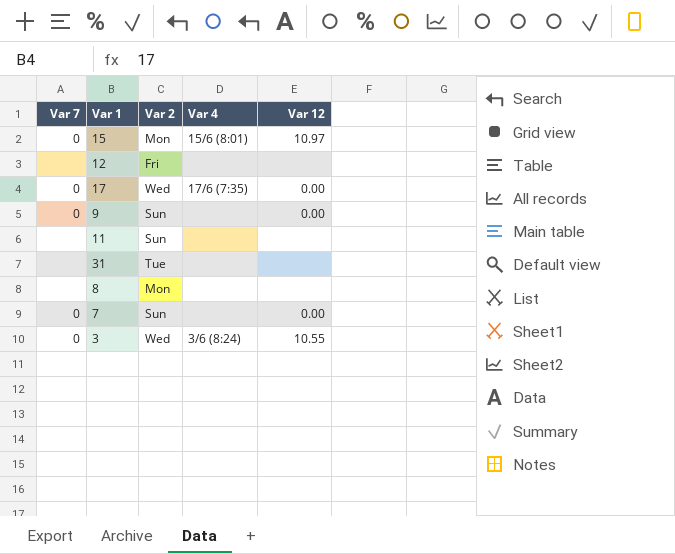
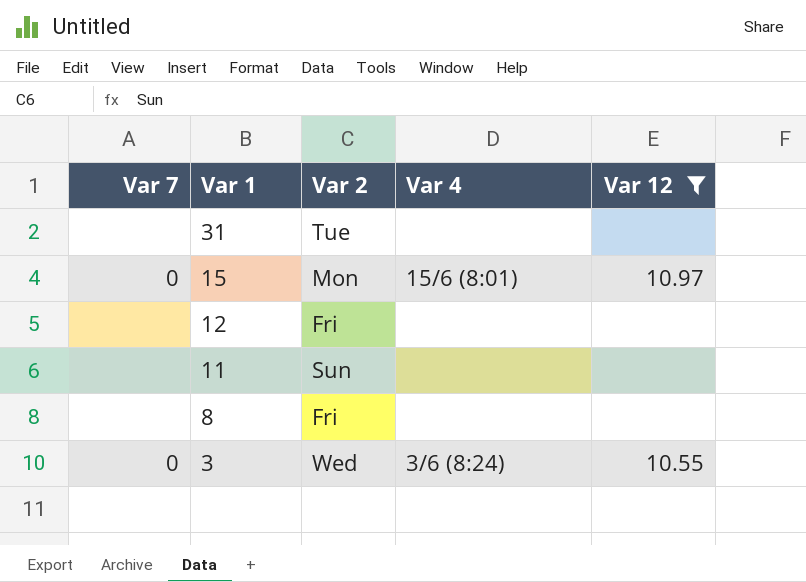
filter: none -> Var 12 != 0.00
row order: none -> Var 1 descending
8 | Var 2: Mon -> Fri

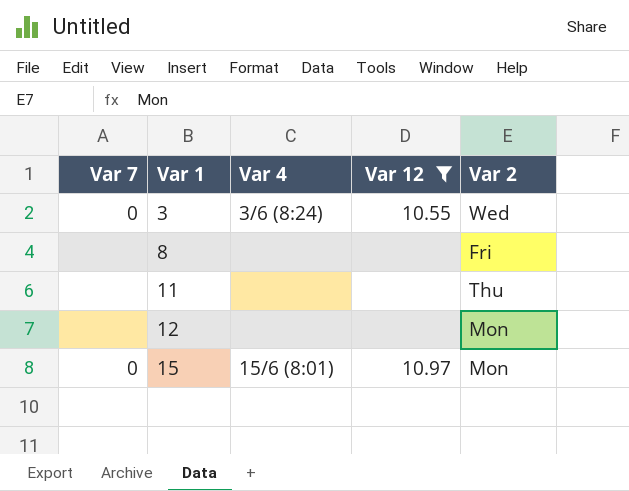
row order: Var 1 descending -> Var 1 ascending
column Var 2 | position: 3 -> 5
row 31: none | Tue | none | none -> none
11 | Var 2: Sun -> Thu
12 | Var 2: Fri -> Mon

